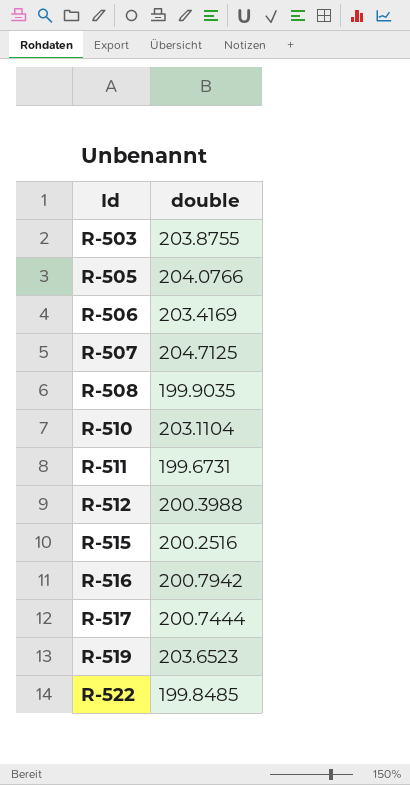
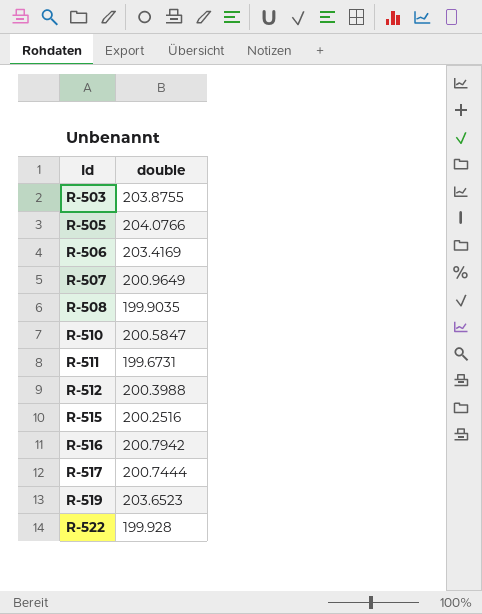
R-507 | double: 204.7125 -> 200.9649
R-510 | double: 203.1104 -> 200.5847
R-522 | double: 199.8485 -> 199.928

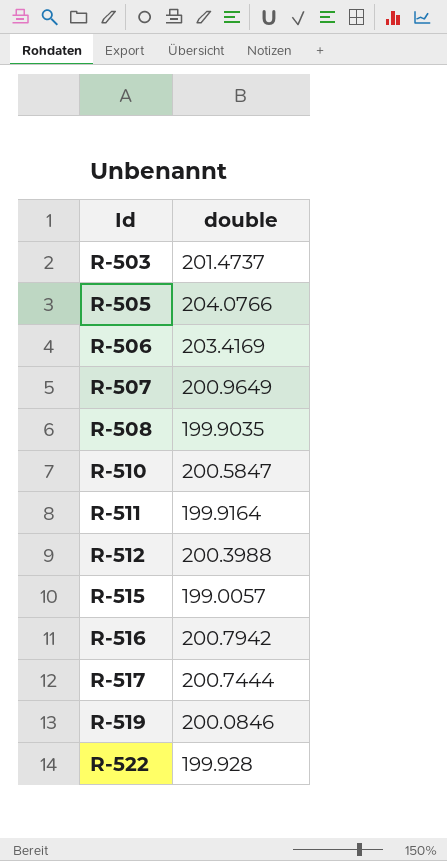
R-503 | double: 203.8755 -> 201.4737
R-511 | double: 199.6731 -> 199.9164
R-515 | double: 200.2516 -> 199.0057
R-519 | double: 203.6523 -> 200.0846

